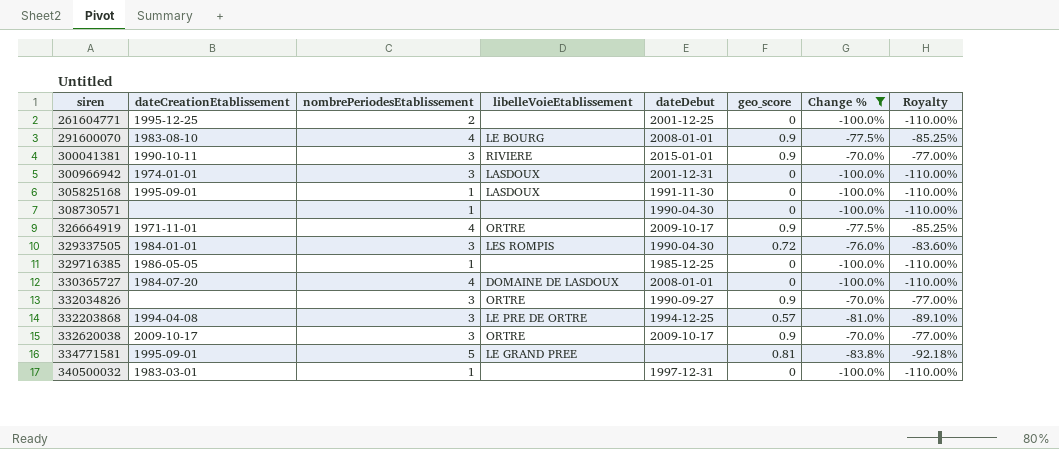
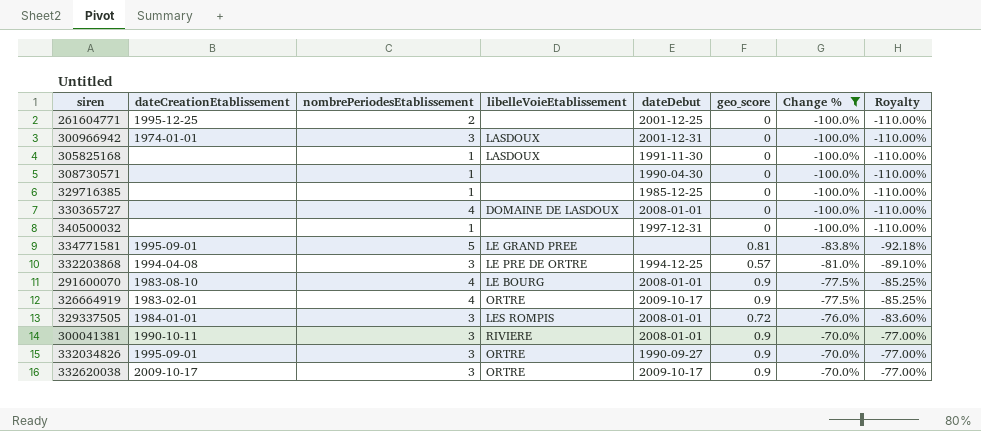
row order: siren ascending -> Change % ascending
305825168 | dateCreationEtablissement: 1995-09-01 -> none
329716385 | dateCreationEtablissement: 1986-05-05 -> none
330365727 | dateCreationEtablissement: 1984-07-20 -> none
340500032 | dateCreationEtablissement: 1983-03-01 -> none
326664919 | dateCreationEtablissement: 1971-11-01 -> 1983-02-01
329337505 | dateDebut: 1990-04-30 -> 2008-01-01
300041381 | dateDebut: 2015-01-01 -> 2008-01-01
332034826 | dateCreationEtablissement: none -> 1995-09-01

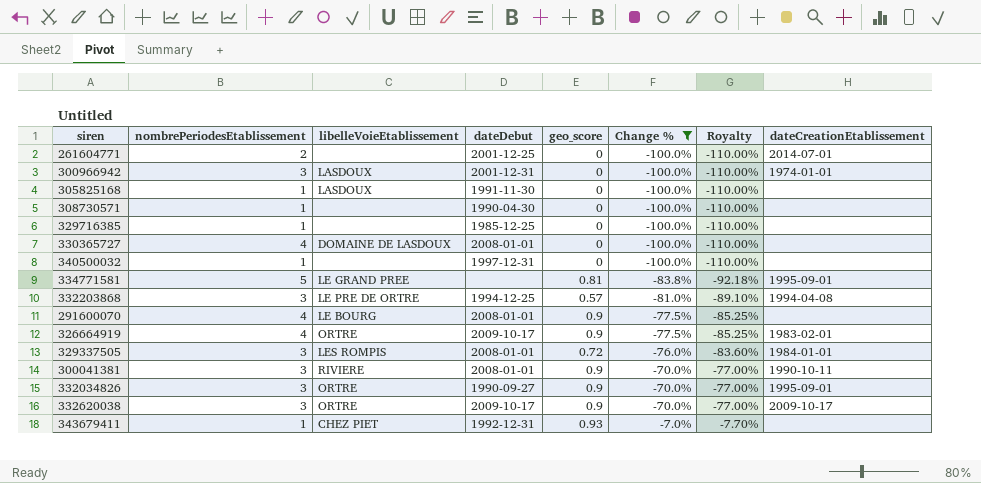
column dateCreationEtablissement | position: 2 -> 8
261604771 | dateCreationEtablissement: 1995-12-25 -> 2014-07-01
291600070 | dateCreationEtablissement: 1983-08-10 -> none
row 343679411: none -> 1 | CHEZ PIET | 1992-12-31 | 0.93 | -7.0% | -7.70% | none

